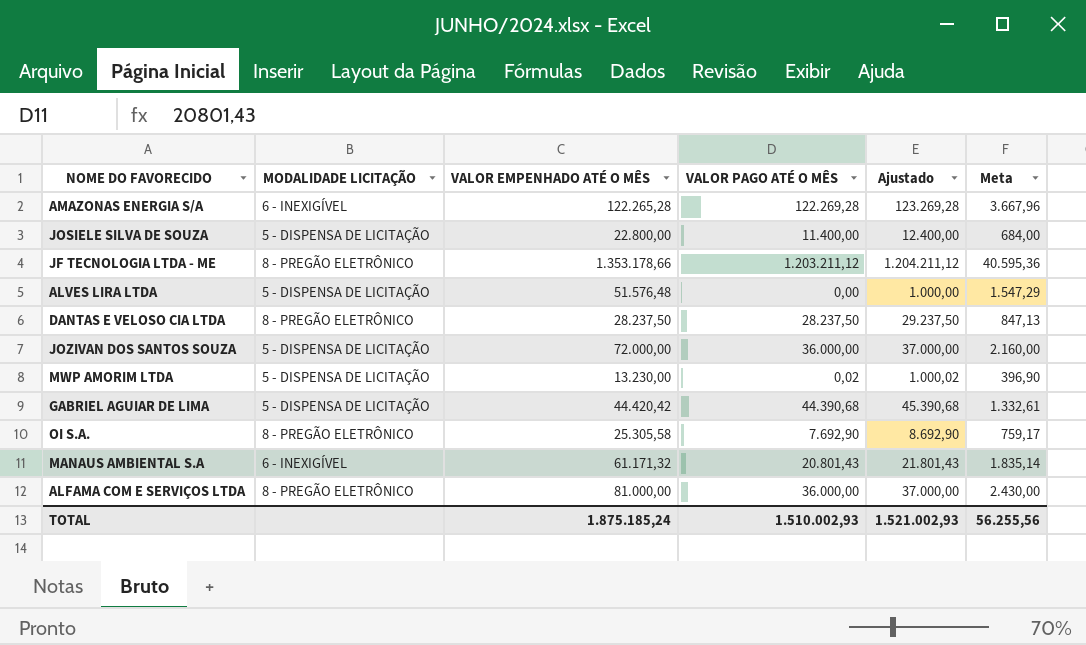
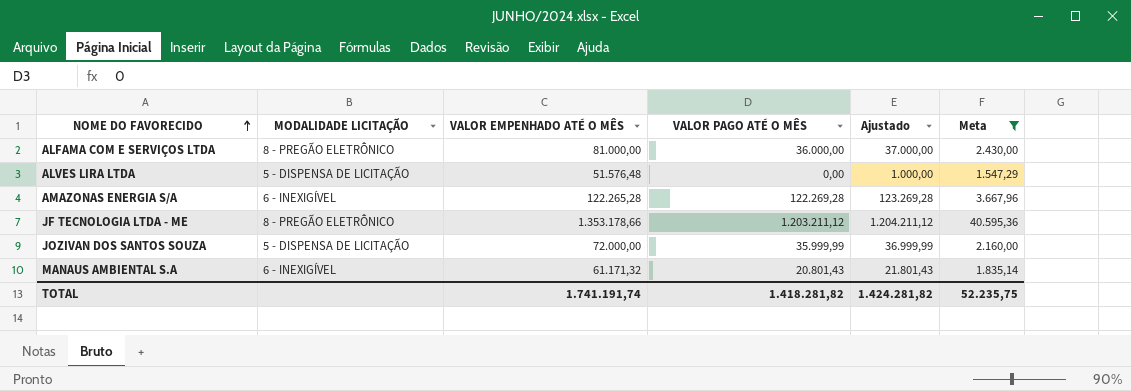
filter: none -> Meta >= 1.547,29
row order: none -> NOME DO FAVORECIDO ascending
JOZIVAN DOS SANTOS SOUZA | VALOR PAGO ATÉ O MÊS: 36.000,00 -> 35.999,99
JOZIVAN DOS SANTOS SOUZA | Ajustado: 37.000,00 -> 36.999,99
TOTAL | VALOR EMPENHADO ATÉ O MÊS: 1.875.185,24 -> 1.741.191,74
TOTAL | VALOR PAGO ATÉ O MÊS: 1.510.002,93 -> 1.418.281,82
TOTAL | Ajustado: 1.521.002,93 -> 1.424.281,82
TOTAL | Meta: 56.255,56 -> 52.235,75

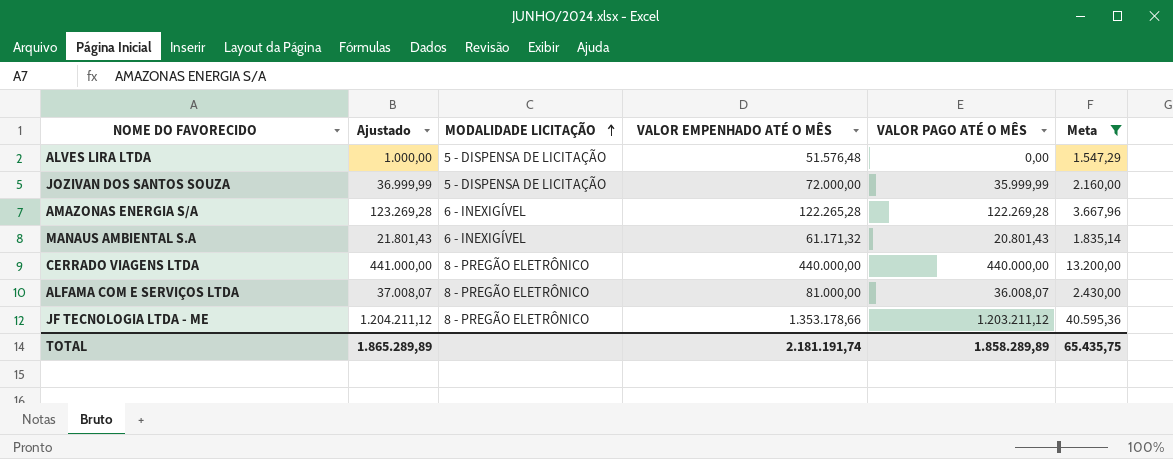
row order: NOME DO FAVORECIDO ascending -> MODALIDADE LICITAÇÃO ascending
column Ajustado | position: 5 -> 2
row CERRADO VIAGENS LTDA: none -> 441.000,00 | 8 - PREGÃO ELETRÔNICO | 440.000,00 | 440.000,00 | 13.200,00
ALFAMA COM E SERVIÇOS LTDA | Ajustado: 37.000,00 -> 37.008,07
ALFAMA COM E SERVIÇOS LTDA | VALOR PAGO ATÉ O MÊS: 36.000,00 -> 36.008,07
TOTAL | Ajustado: 1.424.281,82 -> 1.865.289,89
TOTAL | VALOR EMPENHADO ATÉ O MÊS: 1.741.191,74 -> 2.181.191,74
TOTAL | VALOR PAGO ATÉ O MÊS: 1.418.281,82 -> 1.858.289,89
TOTAL | Meta: 52.235,75 -> 65.435,75

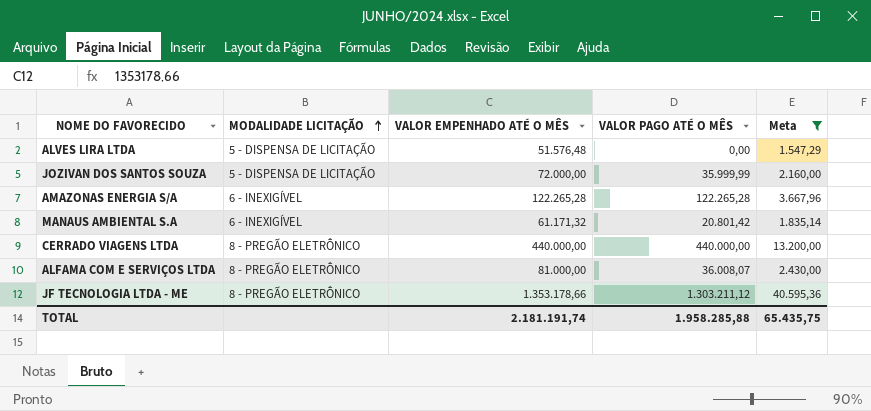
column Ajustado | formula: [VALOR PAGO ATÉ O MÊS] + 1000 -> none
AMAZONAS ENERGIA S/A | VALOR PAGO ATÉ O MÊS: 122.269,28 -> 122.265,28
MANAUS AMBIENTAL S.A | VALOR PAGO ATÉ O MÊS: 20.801,43 -> 20.801,42
JF TECNOLOGIA LTDA - ME | VALOR PAGO ATÉ O MÊS: 1.203.211,12 -> 1.303.211,12
TOTAL | VALOR PAGO ATÉ O MÊS: 1.858.289,89 -> 1.958.285,88

